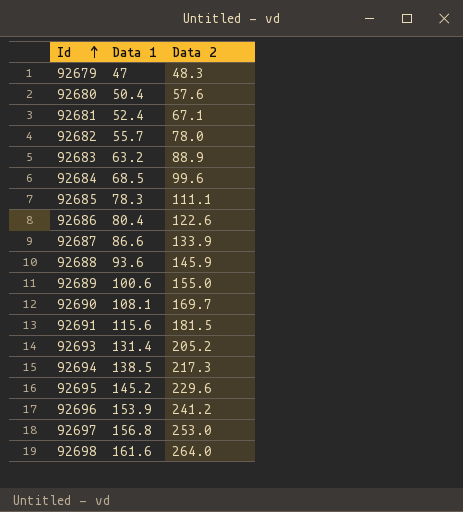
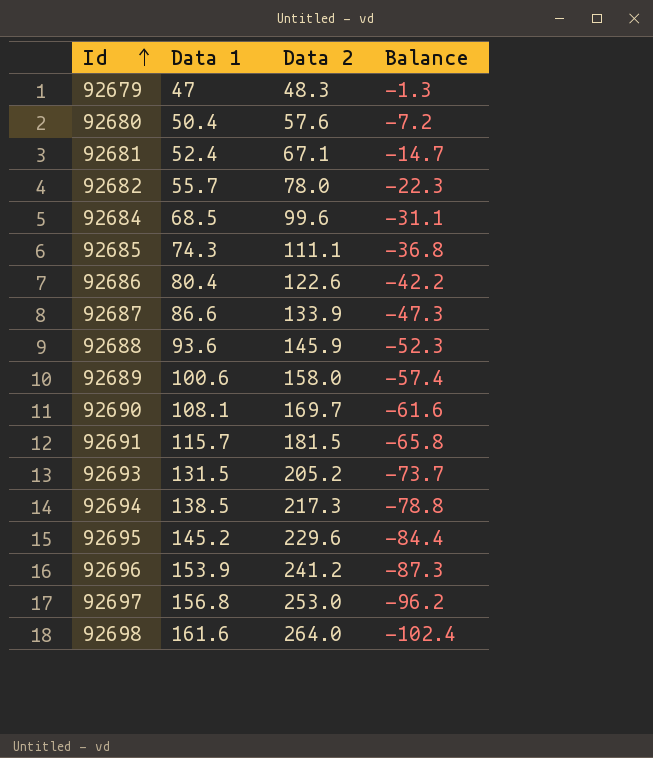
column Balance | formula: none -> [Data 1] - [Data 2]
row 92683: 63.2 | 88.9 -> none
92685 | Data 1: 78.3 -> 74.3
92689 | Data 2: 155.0 -> 158.0
92691 | Data 1: 115.6 -> 115.7
92693 | Data 1: 131.4 -> 131.5

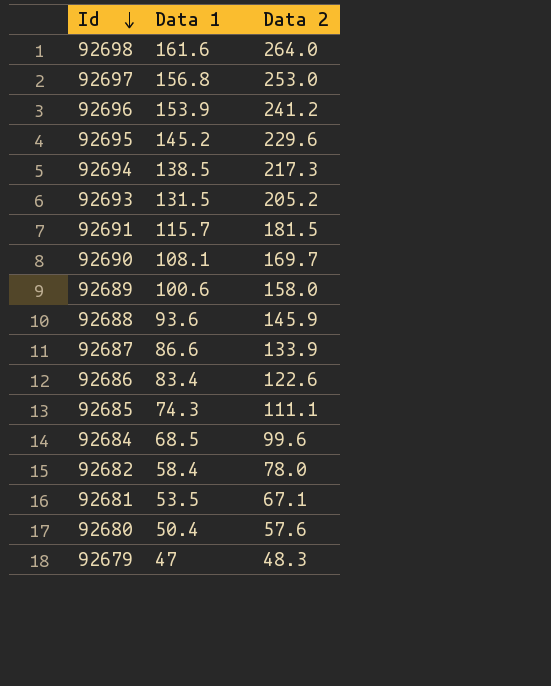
row order: Id ascending -> Id descending
column Balance | formula: [Data 1] - [Data 2] -> none
92686 | Data 1: 80.4 -> 83.4
92682 | Data 1: 55.7 -> 58.4
92681 | Data 1: 52.4 -> 53.5

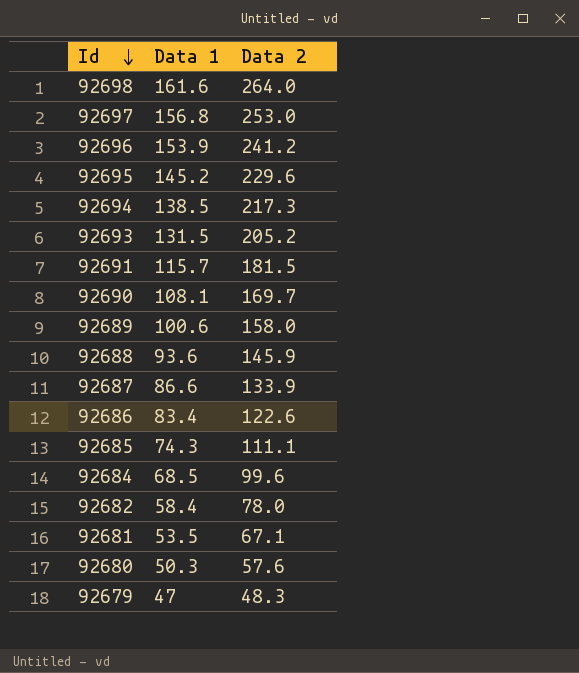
92680 | Data 1: 50.4 -> 50.3

